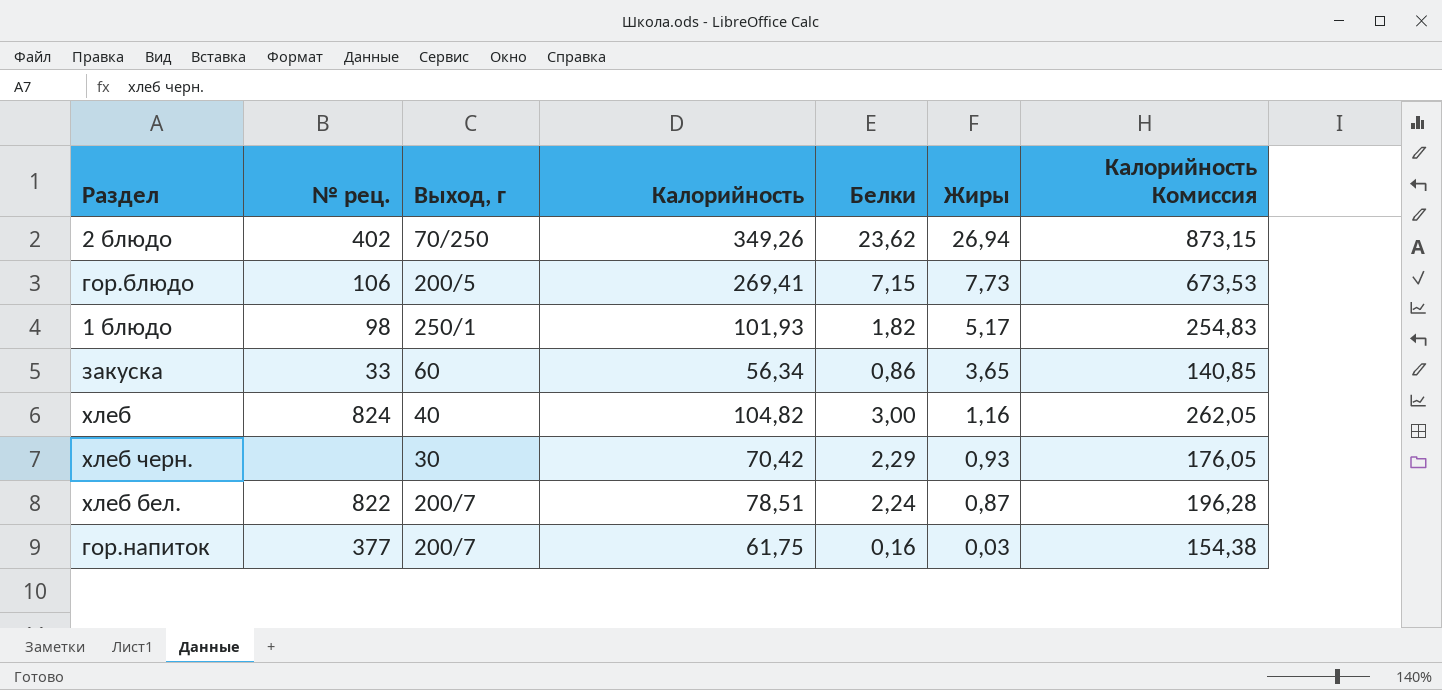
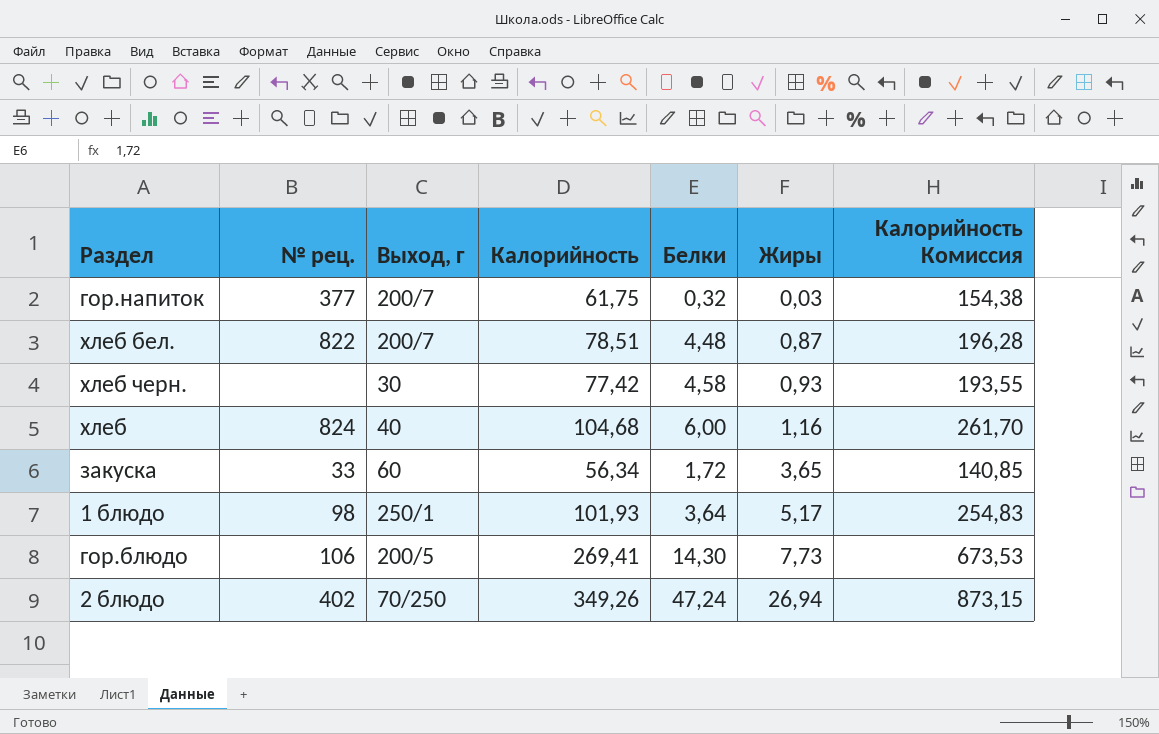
row order: Жиры descending -> Жиры ascending
гор.напиток | Белки: 0,16 -> 0,32
хлеб бел. | Белки: 2,24 -> 4,48
хлеб черн. | Калорийность: 70,42 -> 77,42
хлеб черн. | Белки: 2,29 -> 4,58
хлеб черн. | Калорийность Комиссия: 176,05 -> 193,55
хлеб | Калорийность: 104,82 -> 104,68
хлеб | Белки: 3,00 -> 6,00
хлеб | Калорийность Комиссия: 262,05 -> 261,70
закуска | Белки: 0,86 -> 1,72
1 блюдо | Белки: 1,82 -> 3,64
гор.блюдо | Белки: 7,15 -> 14,30
2 блюдо | Белки: 23,62 -> 47,24

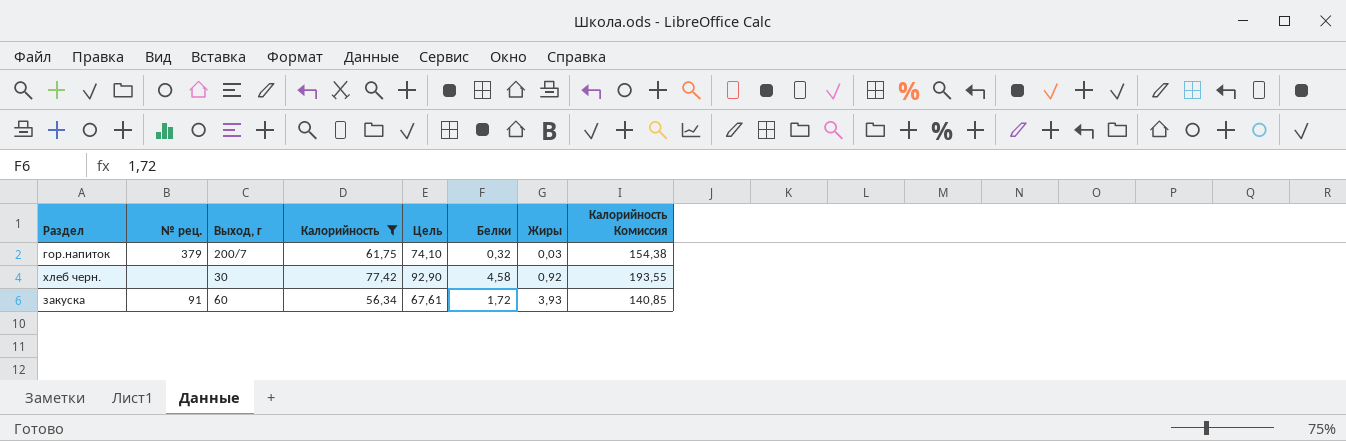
filter: none -> Калорийность <= 77,42
column Цель | formula: none -> [Калорийность] * 1,2
гор.напиток | № рец.: 377 -> 379
хлеб черн. | Жиры: 0,93 -> 0,92
закуска | № рец.: 33 -> 91
закуска | Жиры: 3,65 -> 3,93

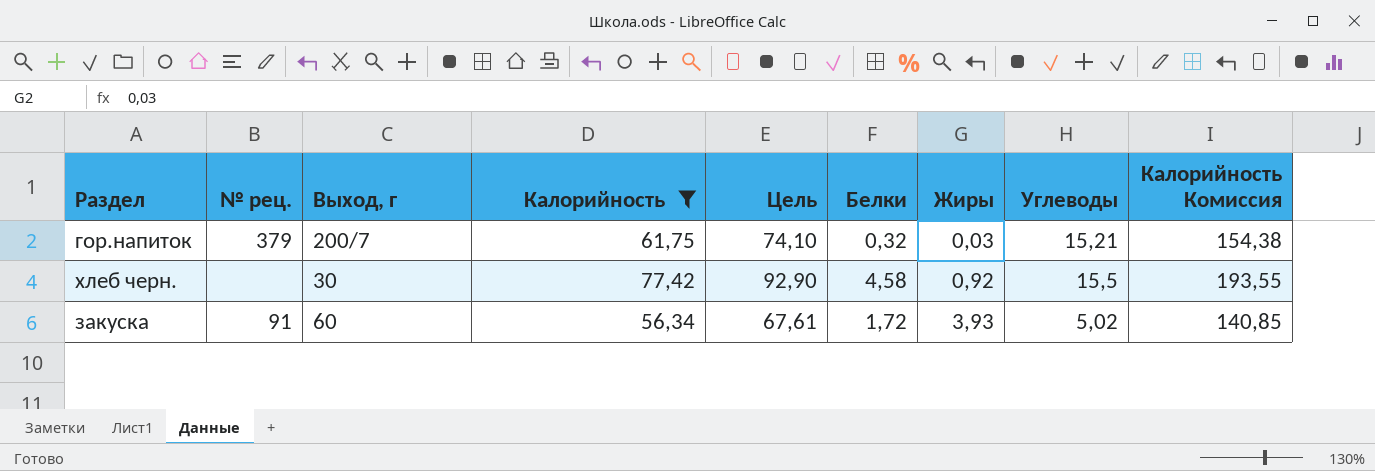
column Углеводы | position: none -> 8

